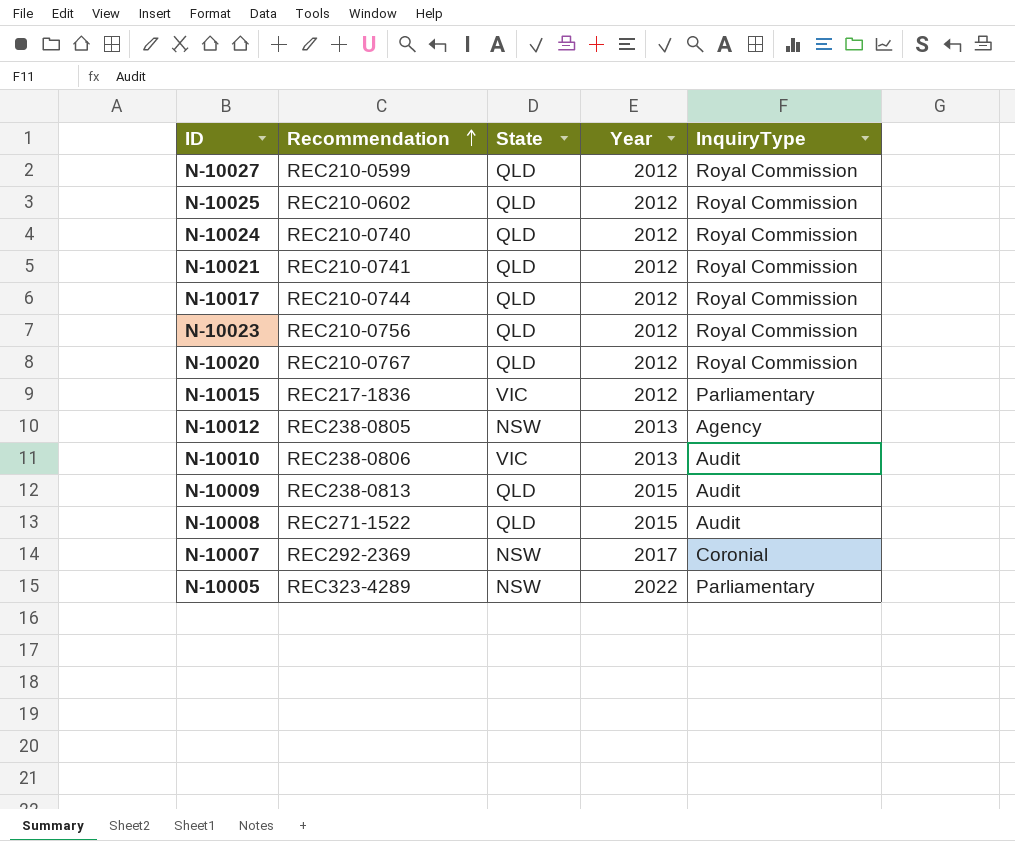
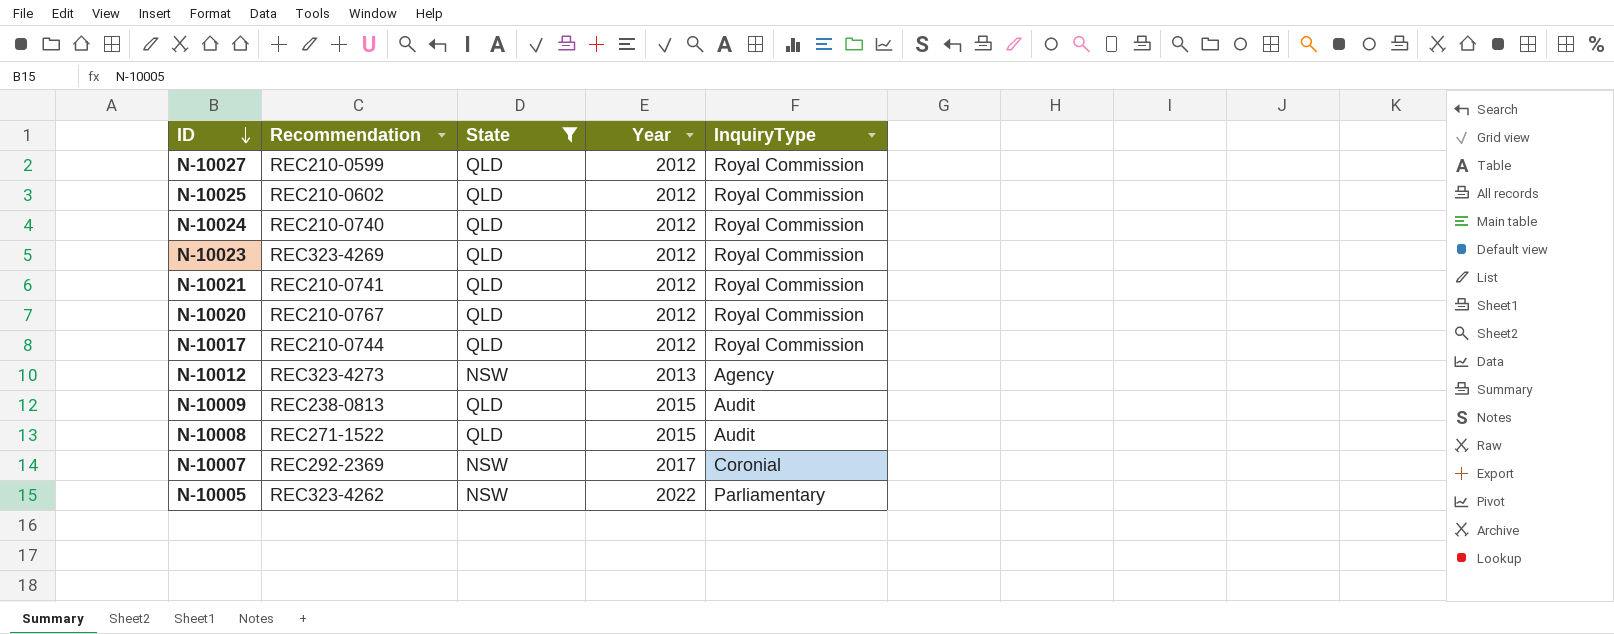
filter: none -> State != VIC
row order: Recommendation ascending -> ID descending
N-10023 | Recommendation: REC210-0756 -> REC323-4269
N-10012 | Recommendation: REC238-0805 -> REC323-4273
N-10005 | Recommendation: REC323-4289 -> REC323-4262

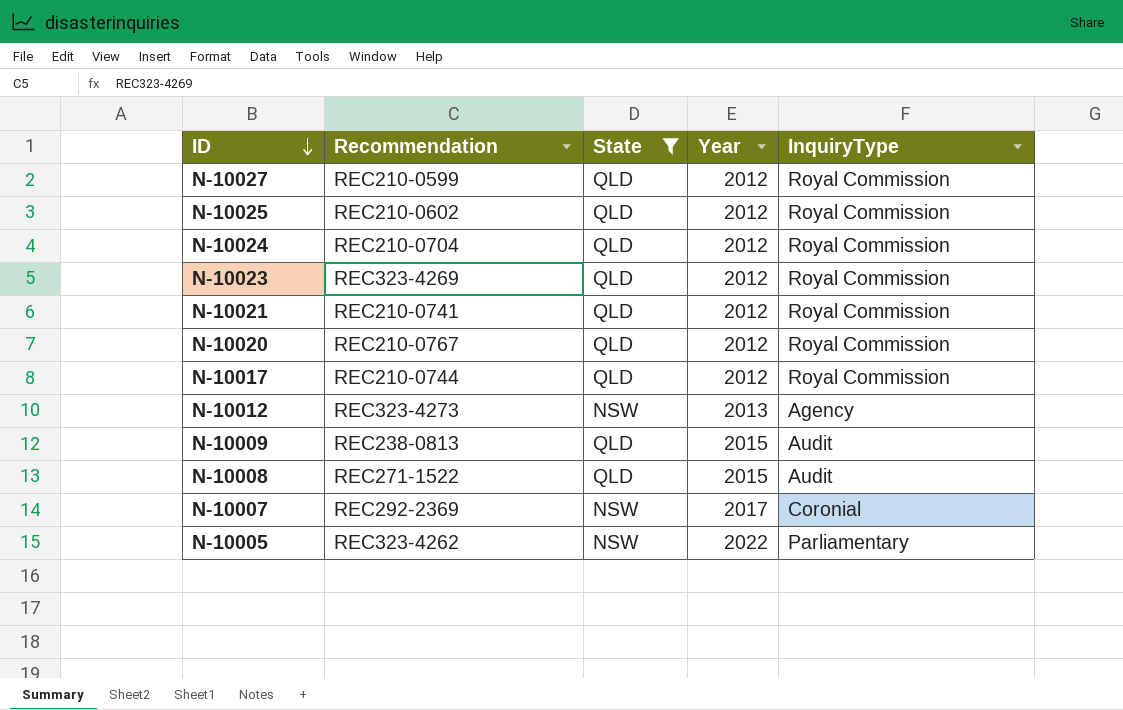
N-10024 | Recommendation: REC210-0740 -> REC210-0704

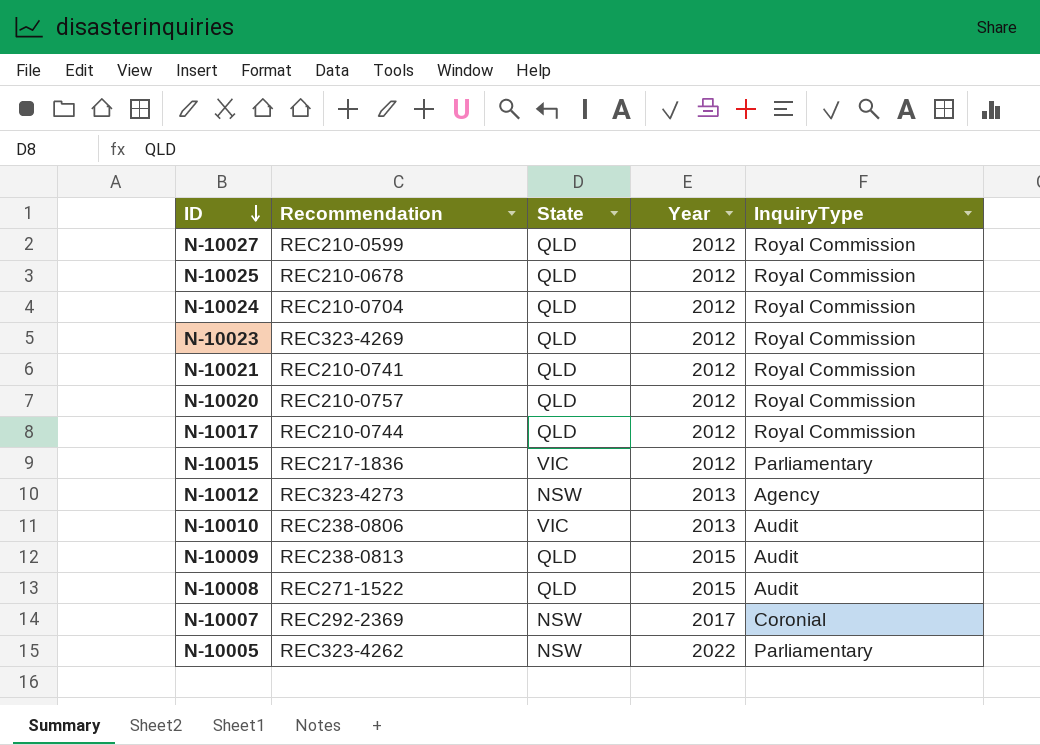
filter: State != VIC -> none
N-10025 | Recommendation: REC210-0602 -> REC210-0678
N-10020 | Recommendation: REC210-0767 -> REC210-0757

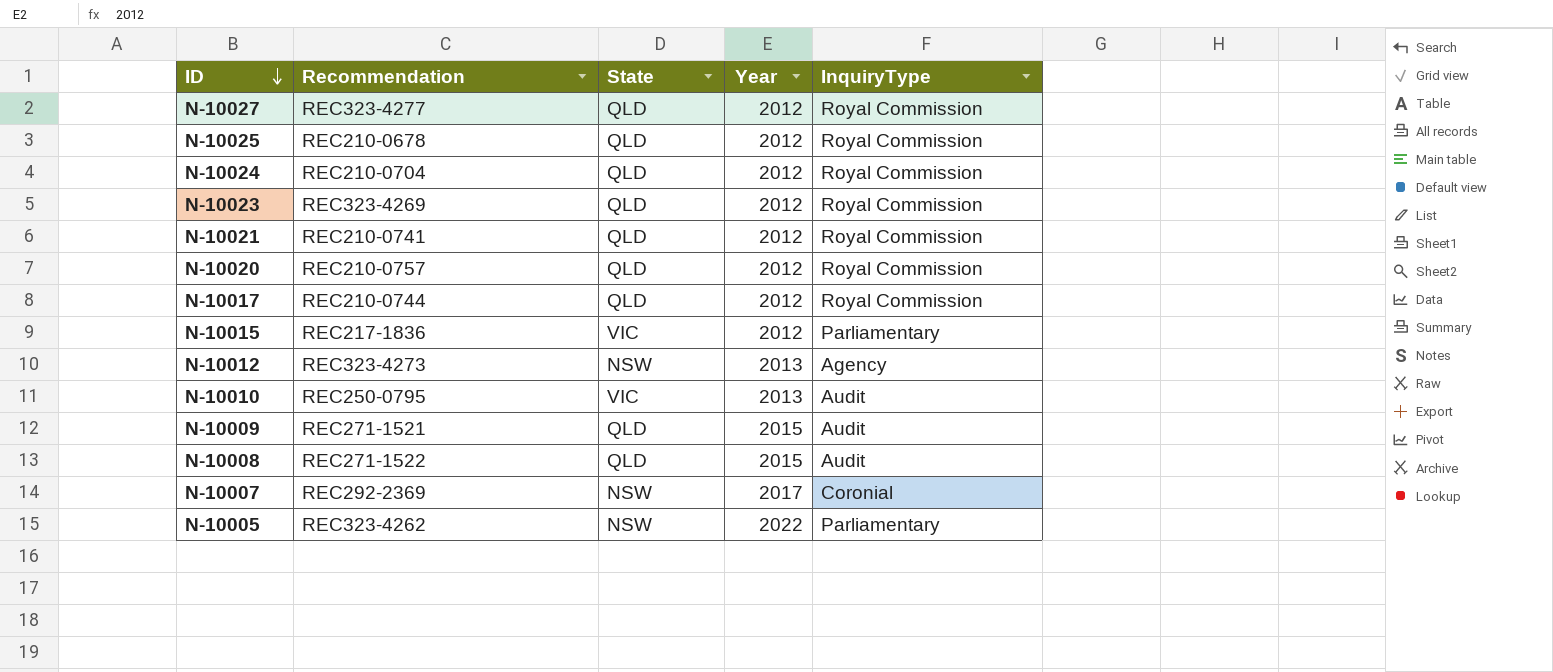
N-10027 | Recommendation: REC210-0599 -> REC323-4277
N-10010 | Recommendation: REC238-0806 -> REC250-0795
N-10009 | Recommendation: REC238-0813 -> REC271-1521

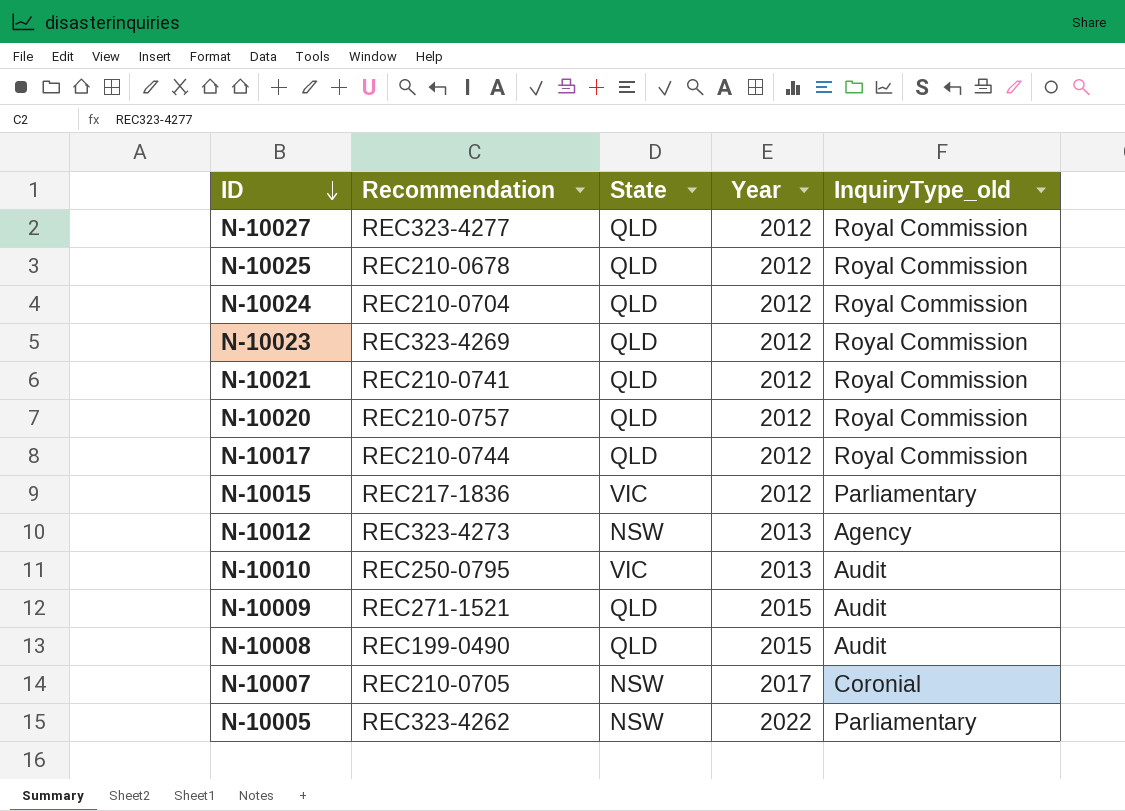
column name: InquiryType -> InquiryType_old
N-10008 | Recommendation: REC271-1522 -> REC199-0490
N-10007 | Recommendation: REC292-2369 -> REC210-0705

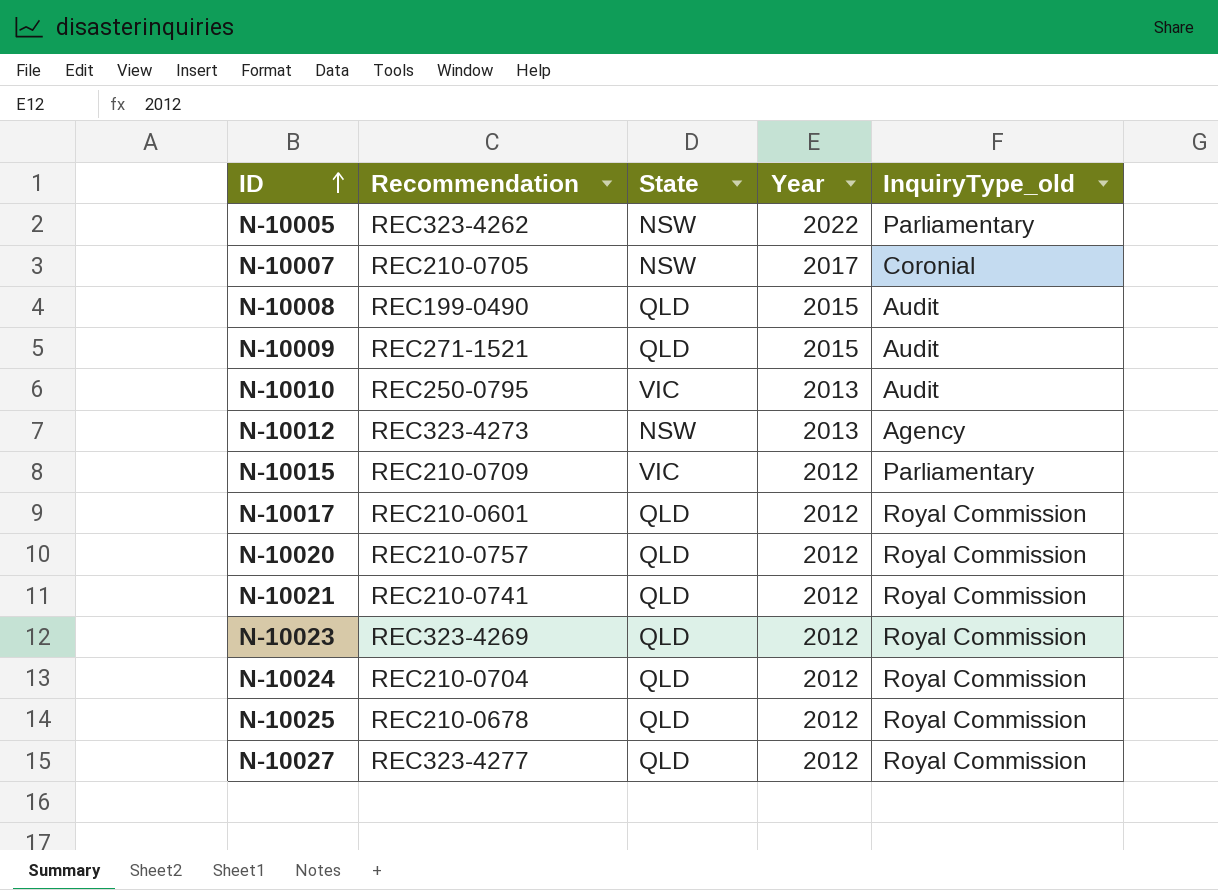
row order: ID descending -> ID ascending
N-10015 | Recommendation: REC217-1836 -> REC210-0709
N-10017 | Recommendation: REC210-0744 -> REC210-0601

